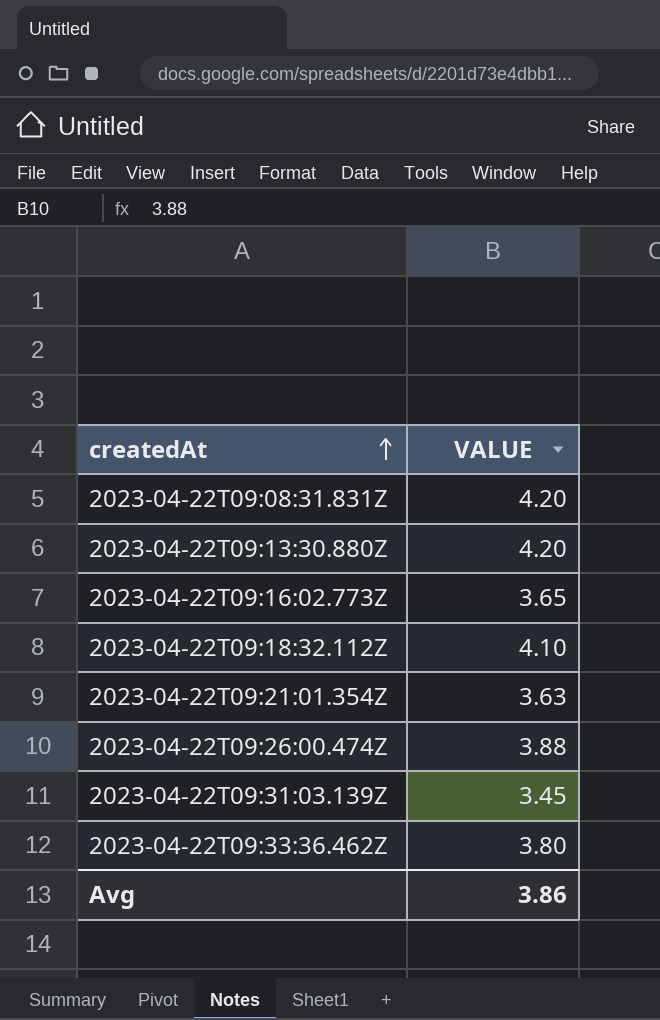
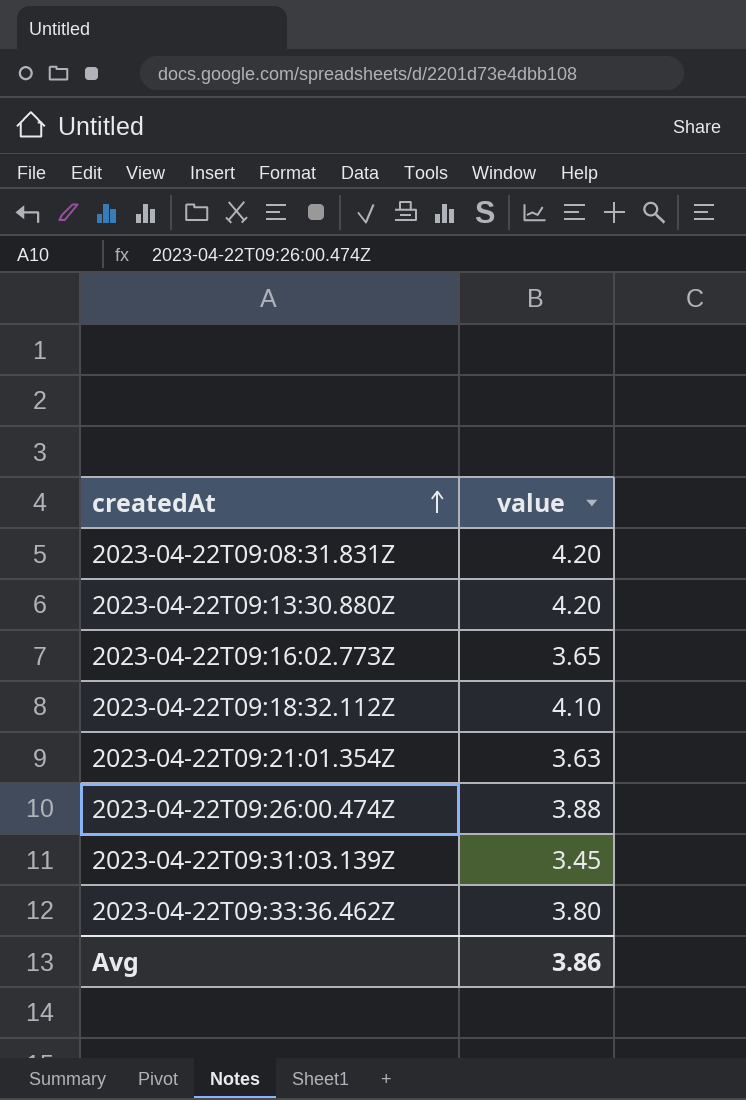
column name: VALUE -> value

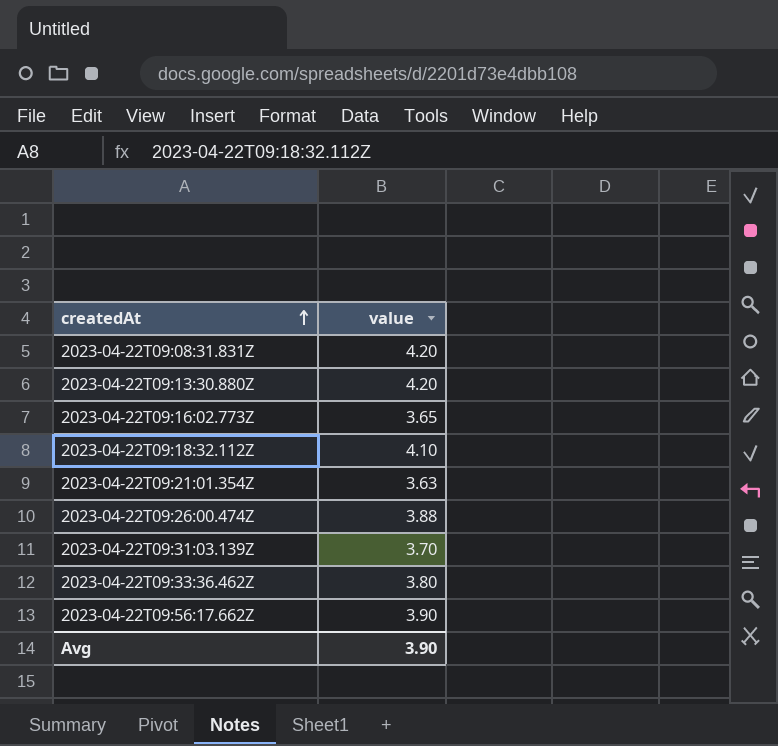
2023-04-22T09:31:03.139Z | value: 3.45 -> 3.70
row 2023-04-22T09:56:17.662Z: none -> 3.90
Avg | value: 3.86 -> 3.90

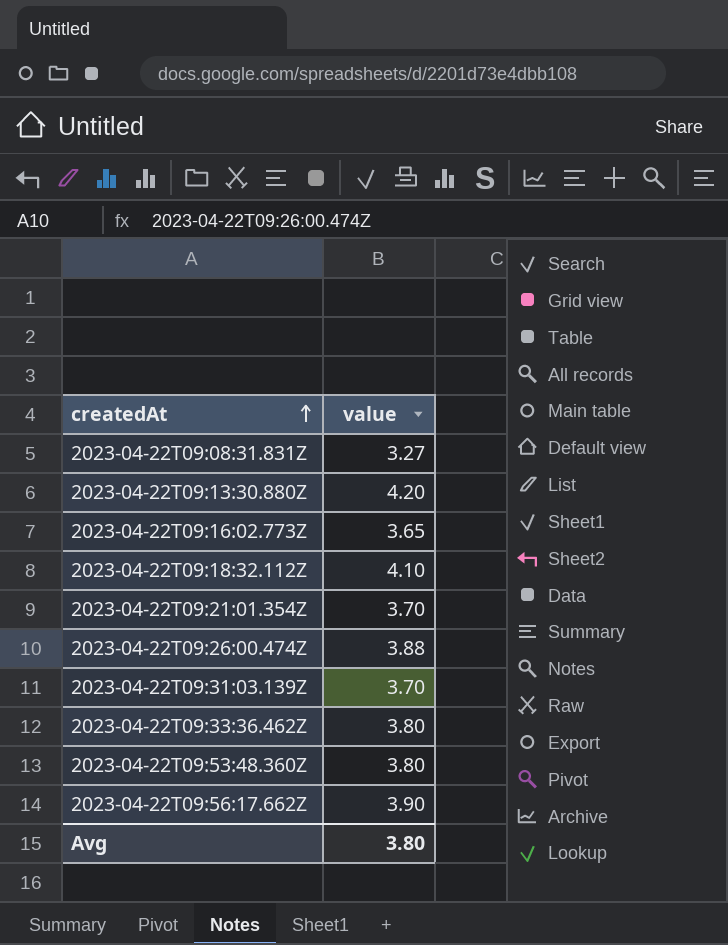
2023-04-22T09:08:31.831Z | value: 4.20 -> 3.27
2023-04-22T09:21:01.354Z | value: 3.63 -> 3.70
row 2023-04-22T09:53:48.360Z: none -> 3.80
Avg | value: 3.90 -> 3.80

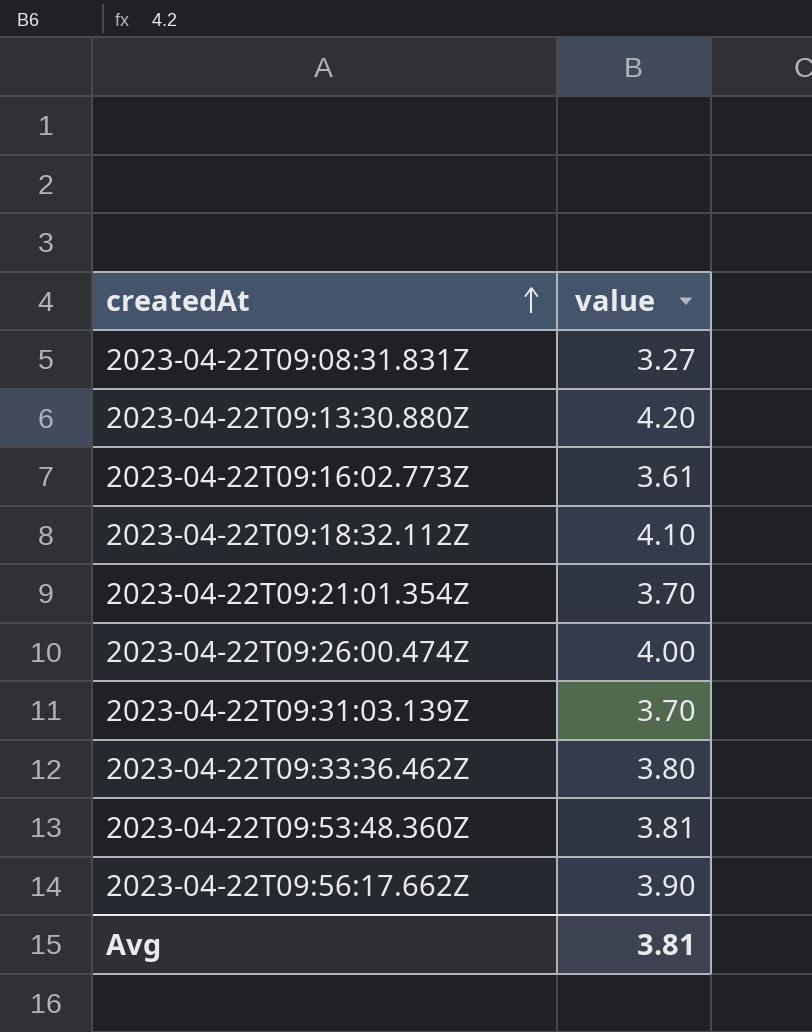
2023-04-22T09:16:02.773Z | value: 3.65 -> 3.61
2023-04-22T09:26:00.474Z | value: 3.88 -> 4.00
2023-04-22T09:53:48.360Z | value: 3.80 -> 3.81
Avg | value: 3.80 -> 3.81

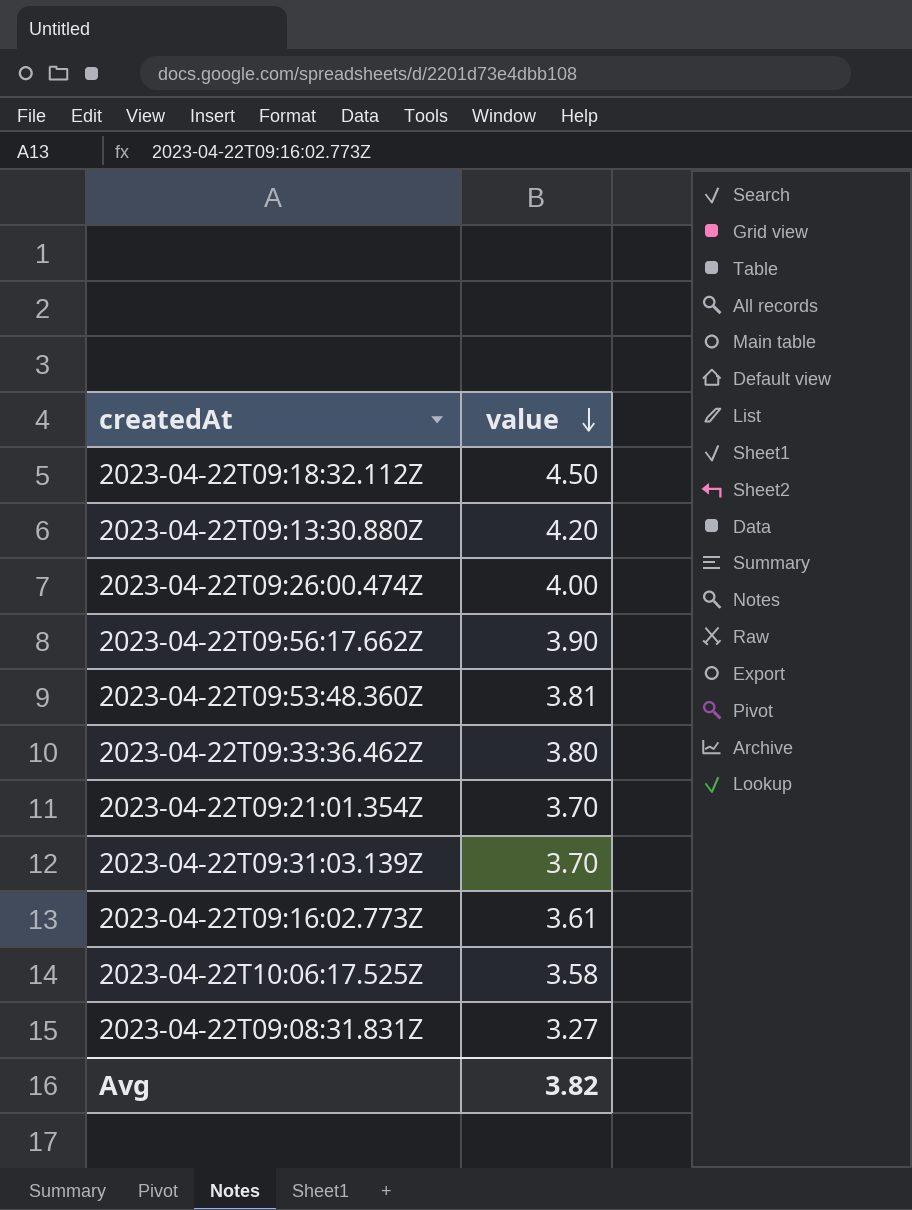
row order: createdAt ascending -> value descending
2023-04-22T09:18:32.112Z | value: 4.10 -> 4.50
row 2023-04-22T10:06:17.525Z: none -> 3.58
Avg | value: 3.81 -> 3.82

